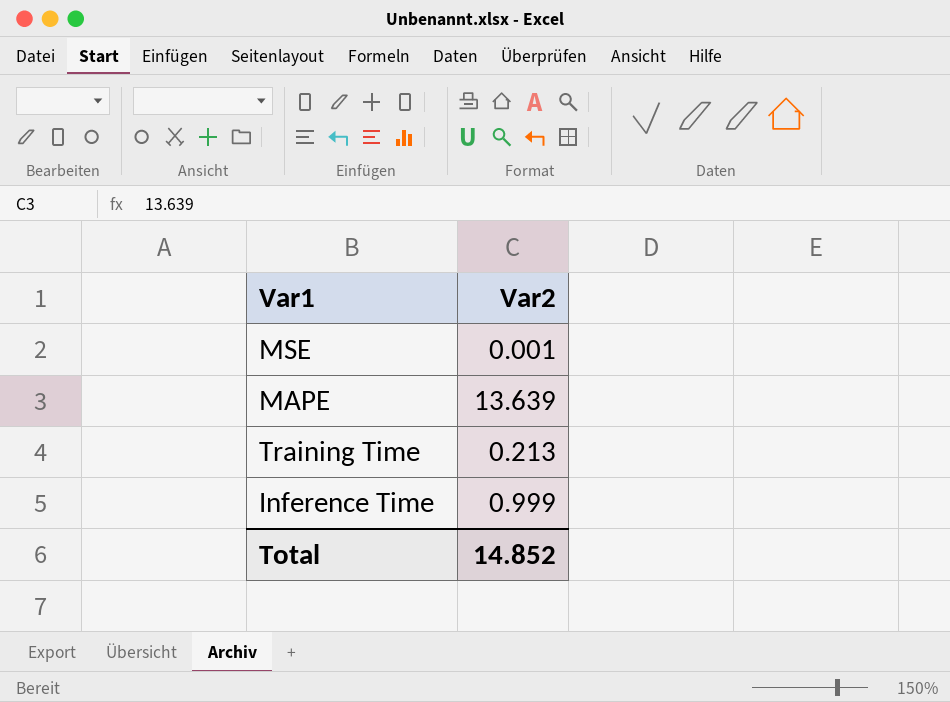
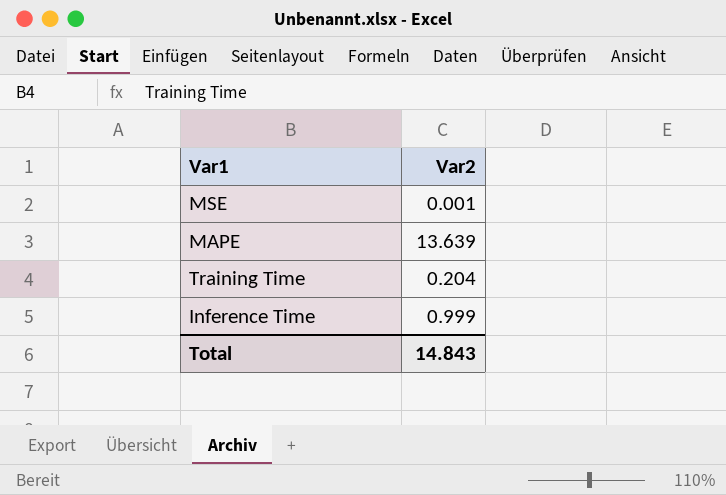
Training Time | Var2: 0.213 -> 0.204
Total | Var2: 14.852 -> 14.843

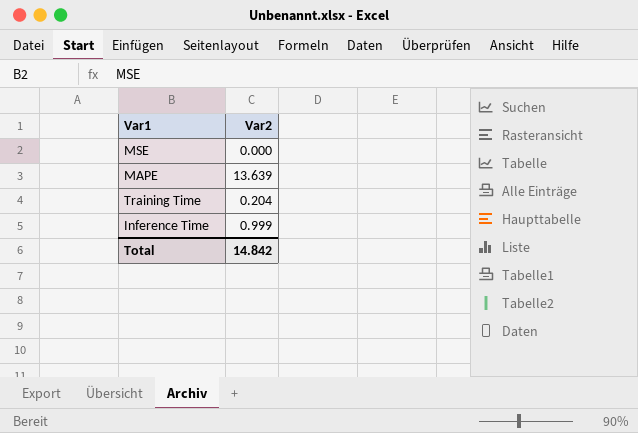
MSE | Var2: 0.001 -> 0.000
Total | Var2: 14.843 -> 14.842

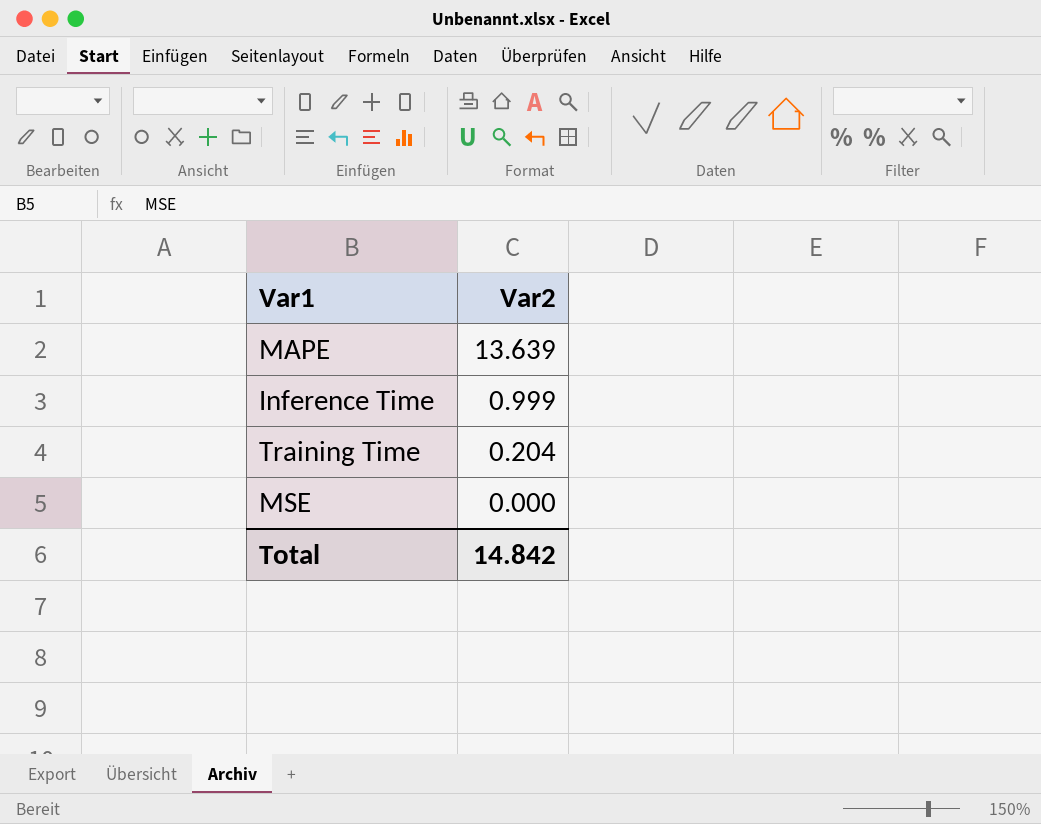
row order: none -> Var2 descending

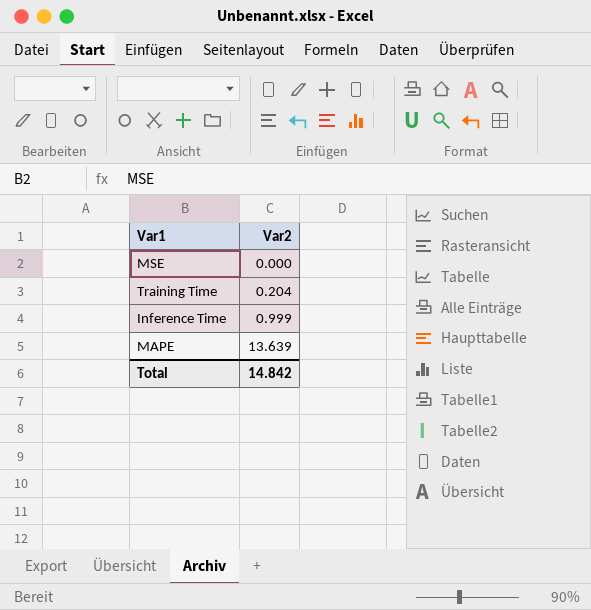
row order: Var2 descending -> Var2 ascending

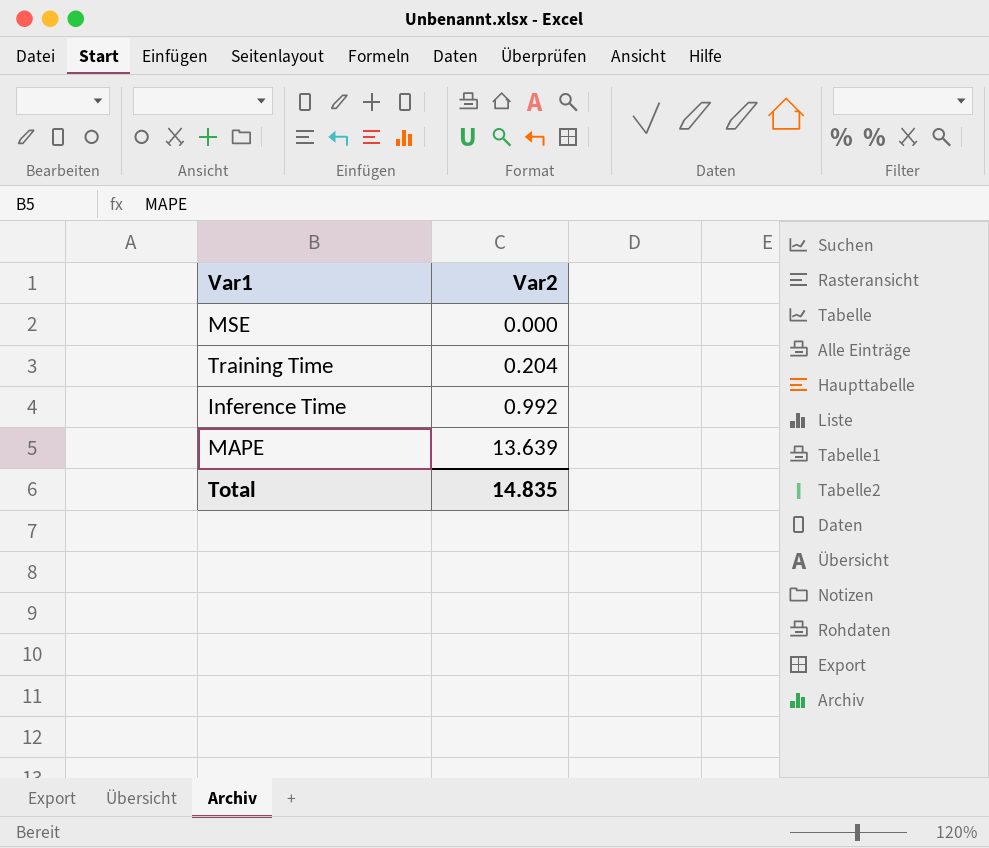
Inference Time | Var2: 0.999 -> 0.992
Total | Var2: 14.842 -> 14.835

